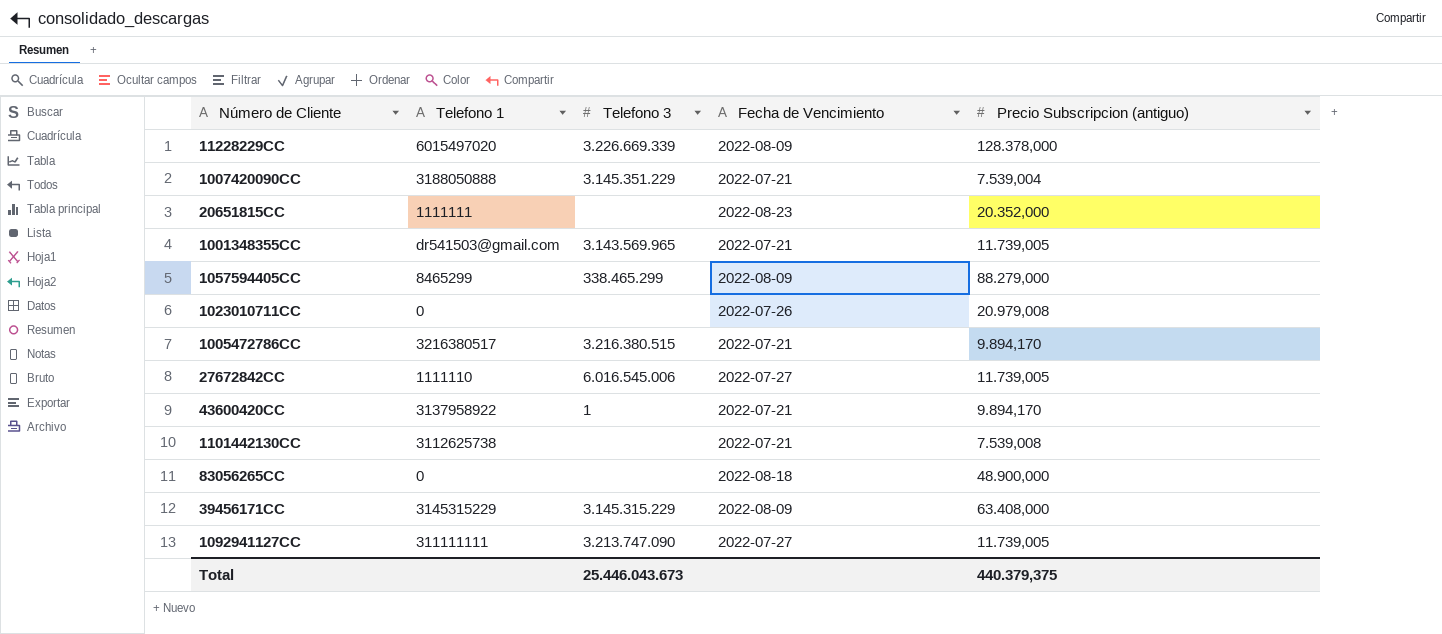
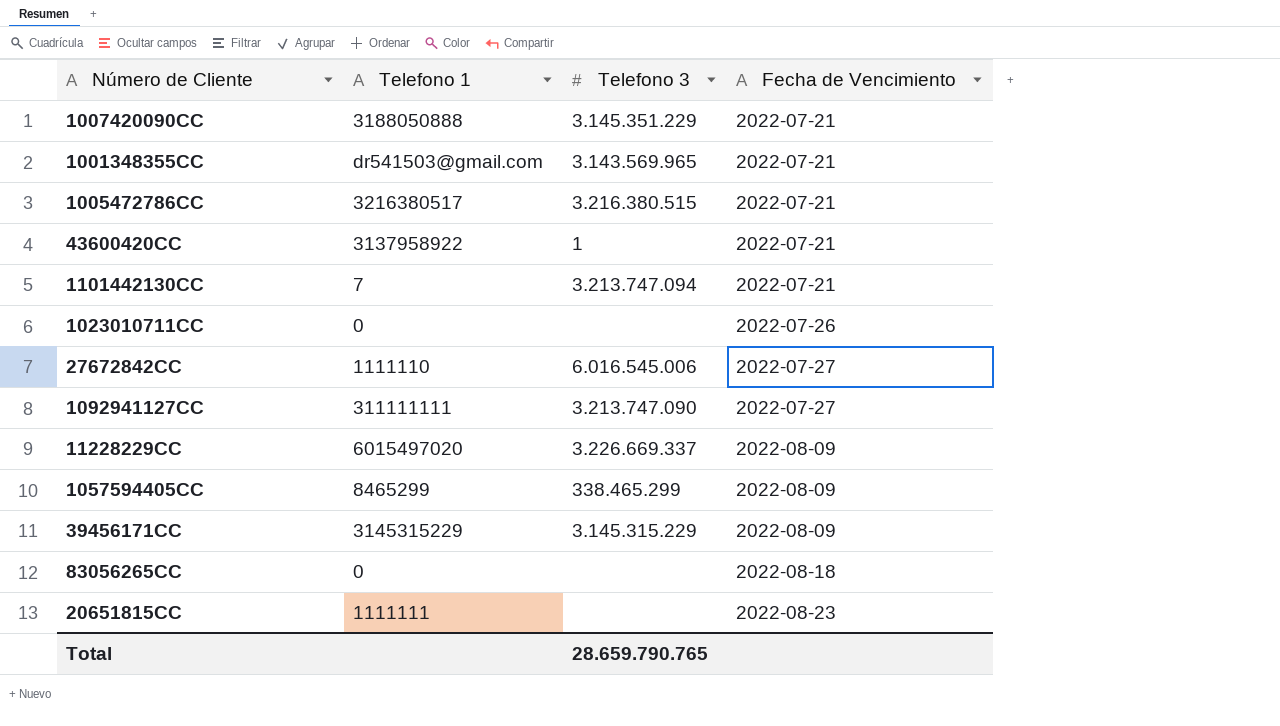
row order: none -> Fecha de Vencimiento ascending
column Precio Subscripcion (antiguo) | position: 5 -> none
1101442130CC | Telefono 1: 3112625738 -> 7
1101442130CC | Telefono 3: none -> 3.213.747.094
11228229CC | Telefono 3: 3.226.669.339 -> 3.226.669.337
Total | Telefono 3: 25.446.043.673 -> 28.659.790.765

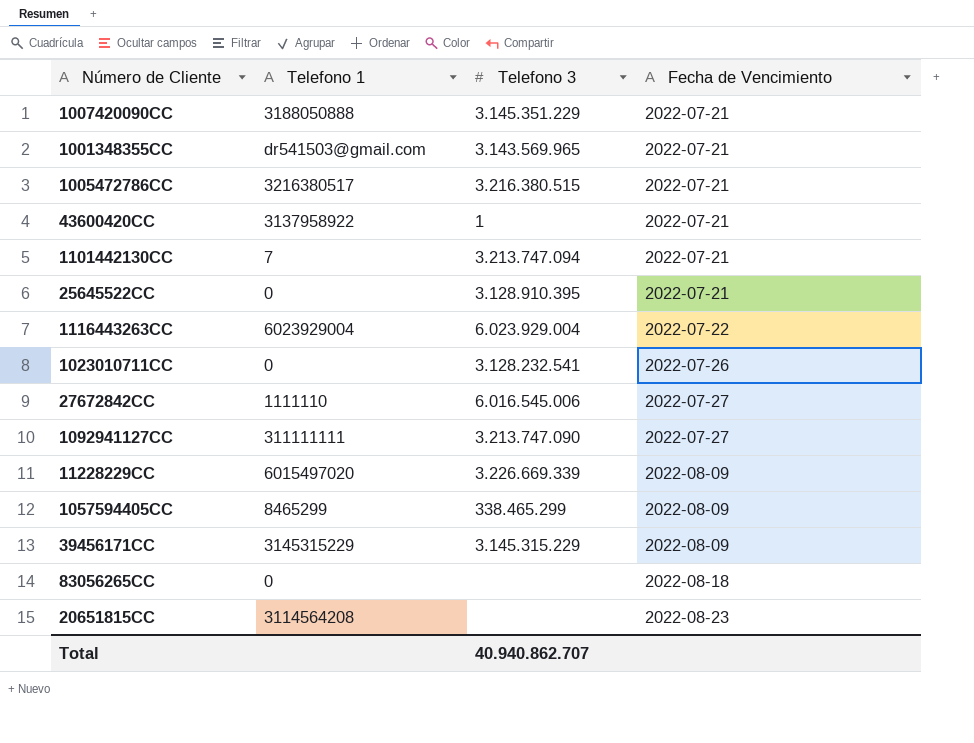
row 25645522CC: none -> 0 | 3.128.910.395 | 2022-07-21
row 1116443263CC: none -> 6023929004 | 6.023.929.004 | 2022-07-22
1023010711CC | Telefono 3: none -> 3.128.232.541
11228229CC | Telefono 3: 3.226.669.337 -> 3.226.669.339
20651815CC | Telefono 1: 1111111 -> 3114564208
Total | Telefono 3: 28.659.790.765 -> 40.940.862.707

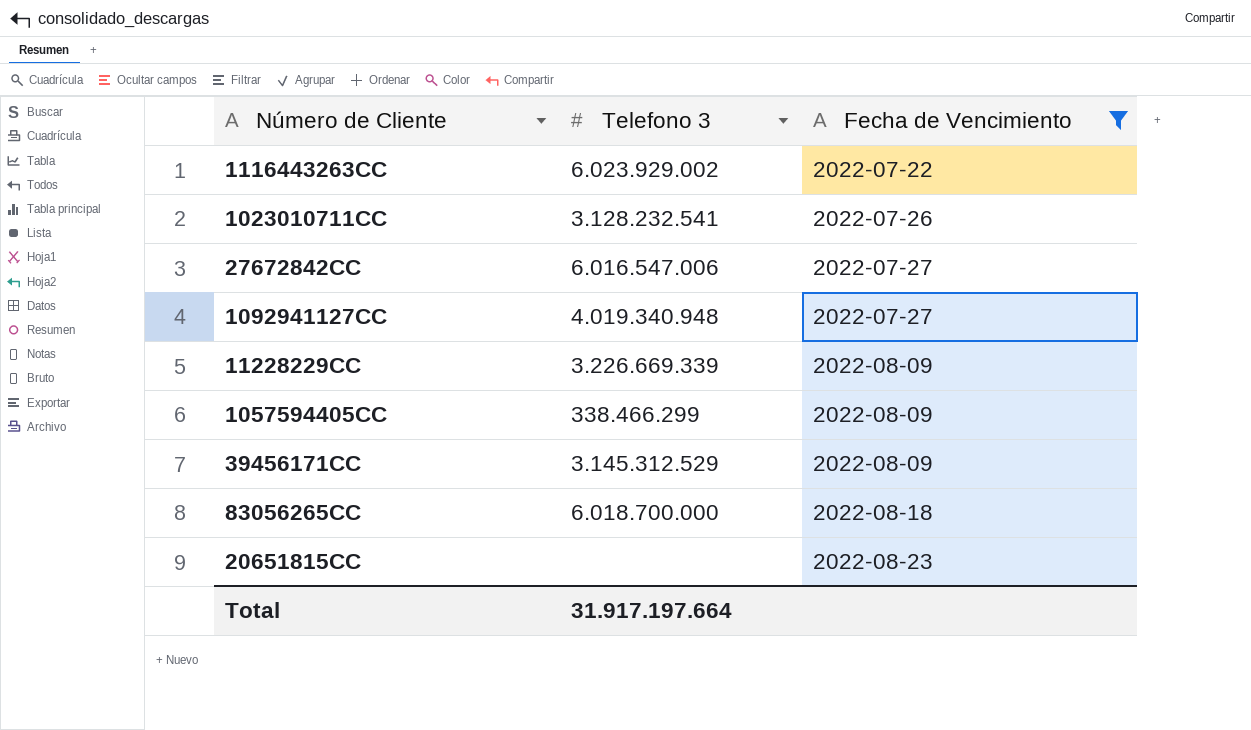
filter: none -> Fecha de Vencimiento != 2022-07-21
column Telefono 1 | position: 2 -> none
1116443263CC | Telefono 3: 6.023.929.004 -> 6.023.929.002
27672842CC | Telefono 3: 6.016.545.006 -> 6.016.547.006
1092941127CC | Telefono 3: 3.213.747.090 -> 4.019.340.948
1057594405CC | Telefono 3: 338.465.299 -> 338.466.299
39456171CC | Telefono 3: 3.145.315.229 -> 3.145.312.529
83056265CC | Telefono 3: none -> 6.018.700.000
Total | Telefono 3: 40.940.862.707 -> 31.917.197.664

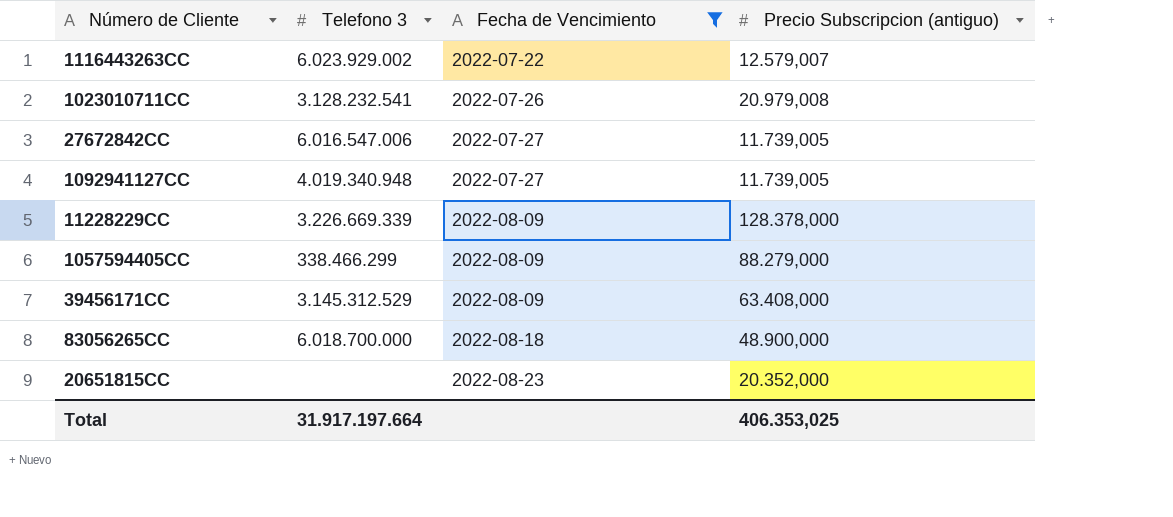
column Precio Subscripcion (antiguo) | position: none -> 4

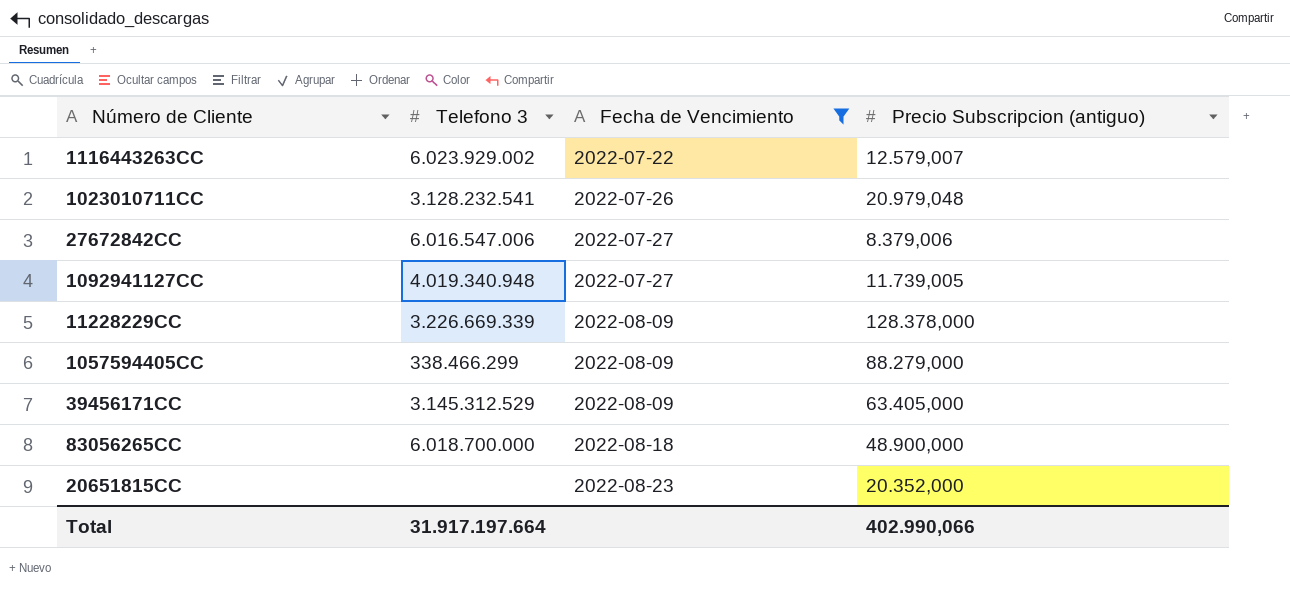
1023010711CC | Precio Subscripcion (antiguo): 20.979,008 -> 20.979,048
27672842CC | Precio Subscripcion (antiguo): 11.739,005 -> 8.379,006
39456171CC | Precio Subscripcion (antiguo): 63.408,000 -> 63.405,000
Total | Precio Subscripcion (antiguo): 406.353,025 -> 402.990,066

